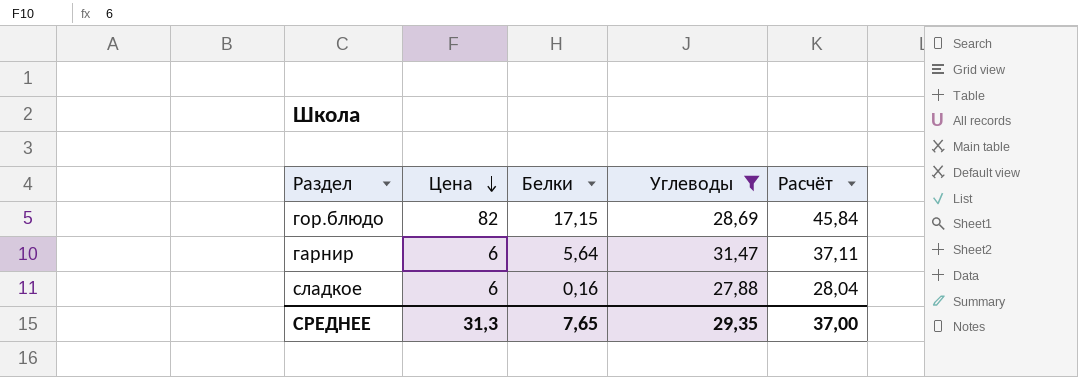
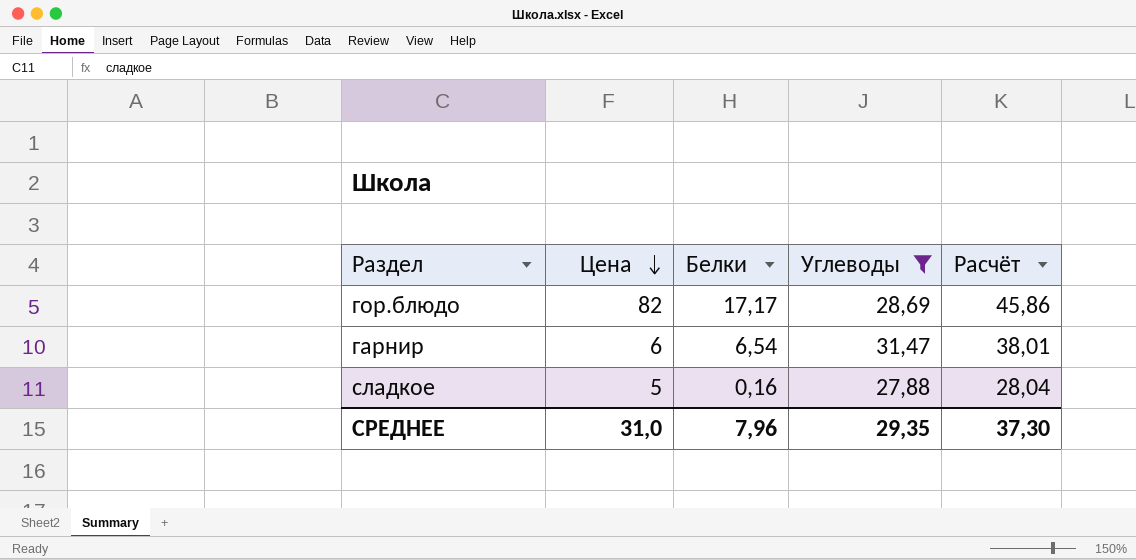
гор.блюдо | Белки: 17,15 -> 17,17
гор.блюдо | Расчёт: 45,84 -> 45,86
гарнир | Белки: 5,64 -> 6,54
гарнир | Расчёт: 37,11 -> 38,01
сладкое | Цена: 6 -> 5
СРЕДНЕЕ | Цена: 31,3 -> 31,0
СРЕДНЕЕ | Белки: 7,65 -> 7,96
СРЕДНЕЕ | Расчёт: 37,00 -> 37,30

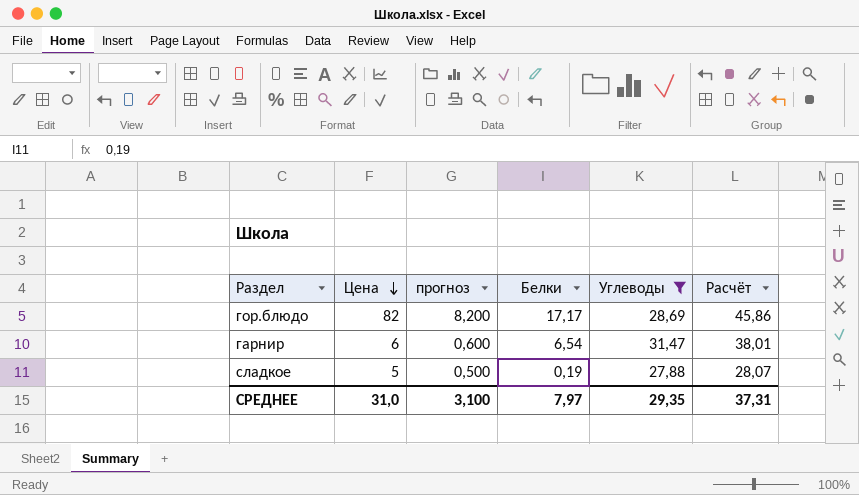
column прогноз | formula: none -> [Цена] * 0,1
сладкое | Белки: 0,16 -> 0,19
сладкое | Расчёт: 28,04 -> 28,07
СРЕДНЕЕ | Белки: 7,96 -> 7,97
СРЕДНЕЕ | Расчёт: 37,30 -> 37,31

